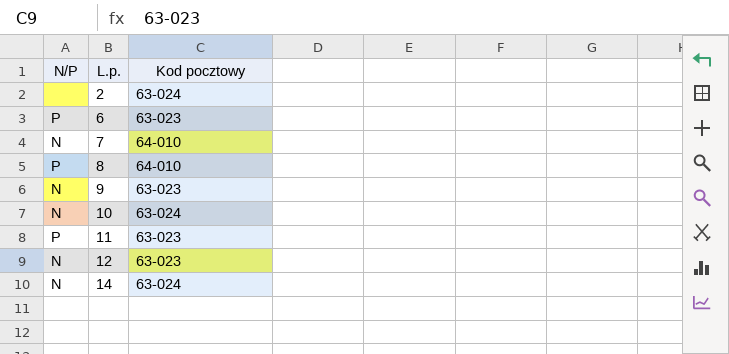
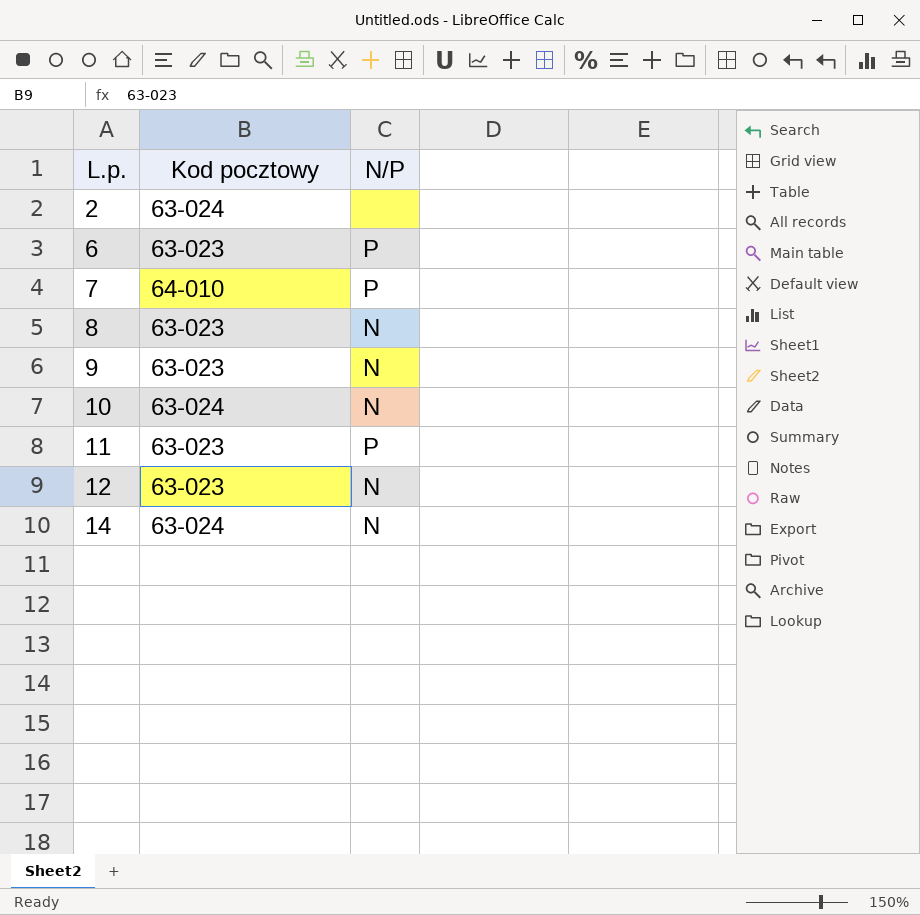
column N/P | position: 1 -> 3
7 | N/P: N -> P
8 | Kod pocztowy: 64-010 -> 63-023
8 | N/P: P -> N

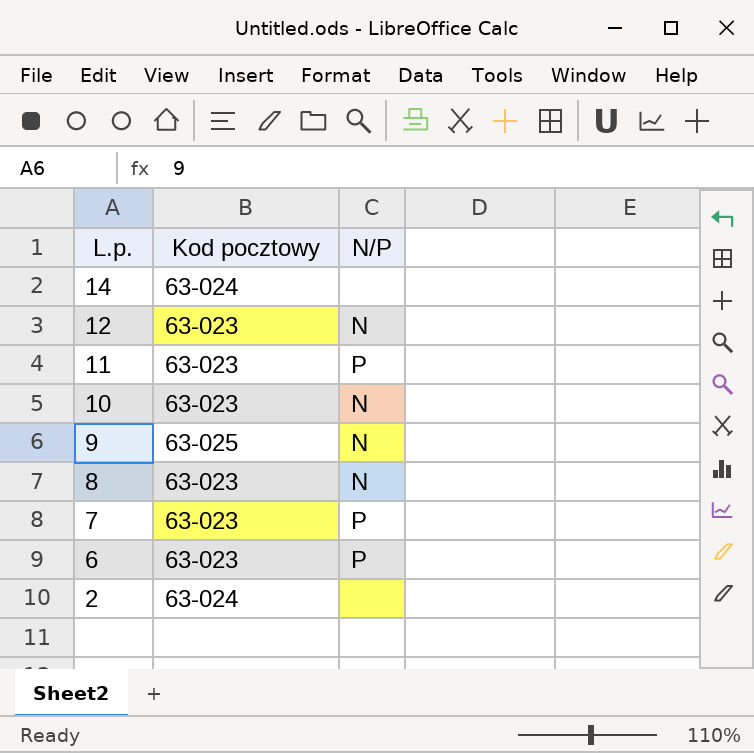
row order: L.p. ascending -> L.p. descending
14 | N/P: N -> none
10 | Kod pocztowy: 63-024 -> 63-023
9 | Kod pocztowy: 63-023 -> 63-025
7 | Kod pocztowy: 64-010 -> 63-023

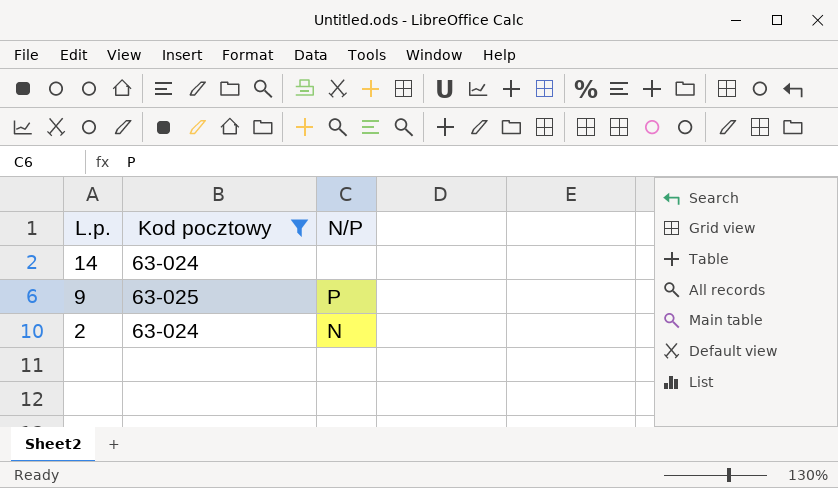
filter: none -> Kod pocztowy != 63-023
9 | N/P: N -> P
2 | N/P: none -> N

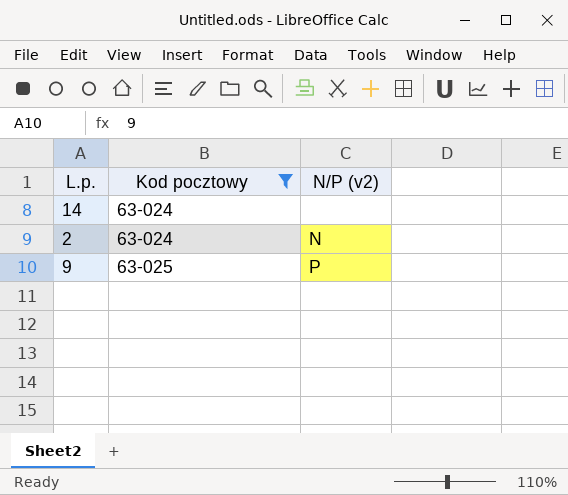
row order: L.p. descending -> Kod pocztowy ascending
column name: N/P -> N/P (v2)

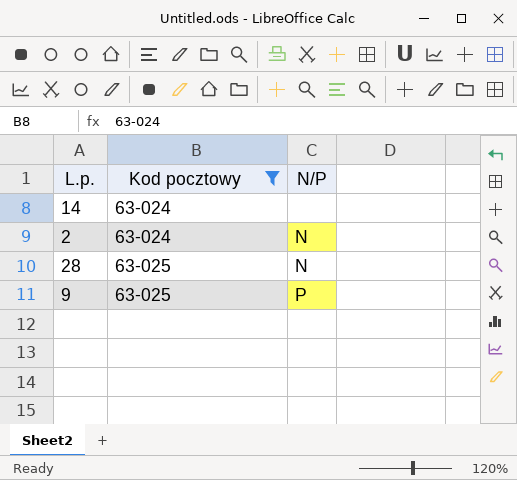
column name: N/P (v2) -> N/P
row 28: none -> 63-025 | N

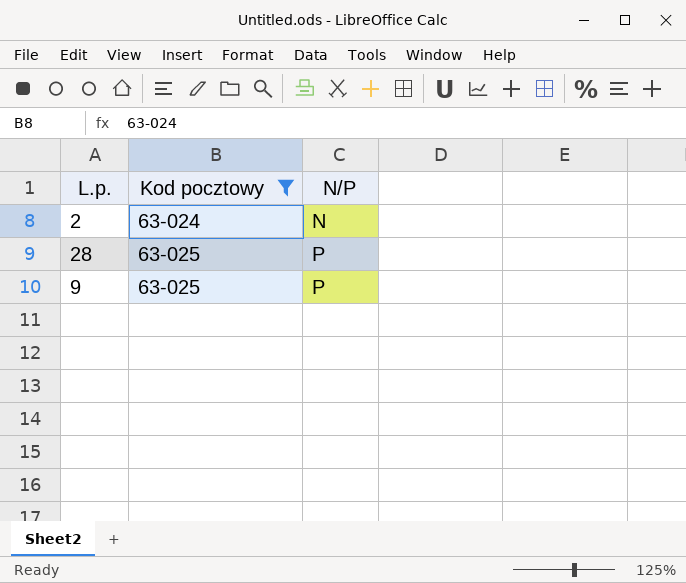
row 14: 63-024 | none -> none
28 | N/P: N -> P

